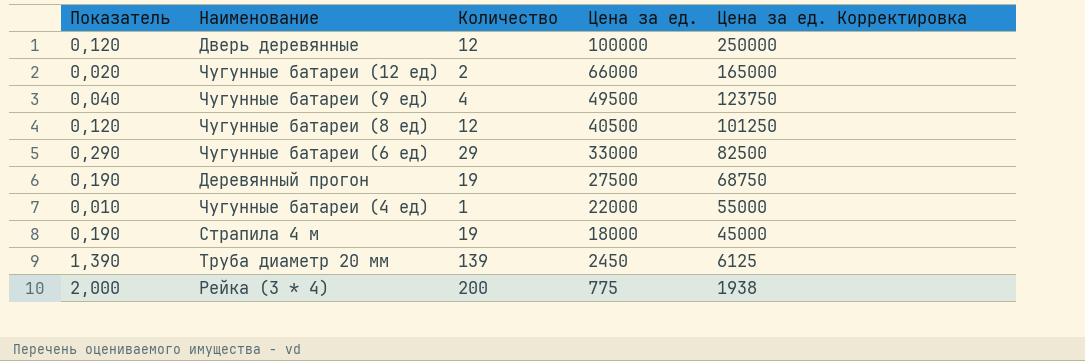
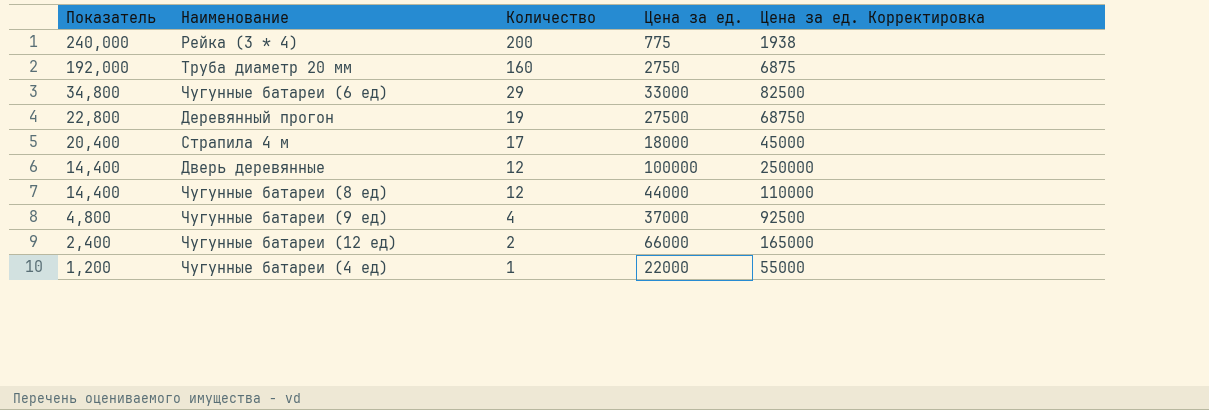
row order: Цена за ед. descending -> Показатель descending
column Показатель | formula: [Количество] * 0,01 -> [Количество] * 1,2
Труба диаметр 20 мм | Количество: 139 -> 160
Труба диаметр 20 мм | Цена за ед.: 2450 -> 2750
Труба диаметр 20 мм | Цена за ед. Корректировка: 6125 -> 6875
Страпила 4 м | Количество: 19 -> 17
Чугунные батареи (8 ед) | Цена за ед.: 40500 -> 44000
Чугунные батареи (8 ед) | Цена за ед. Корректировка: 101250 -> 110000
Чугунные батареи (9 ед) | Цена за ед.: 49500 -> 37000
Чугунные батареи (9 ед) | Цена за ед. Корректировка: 123750 -> 92500

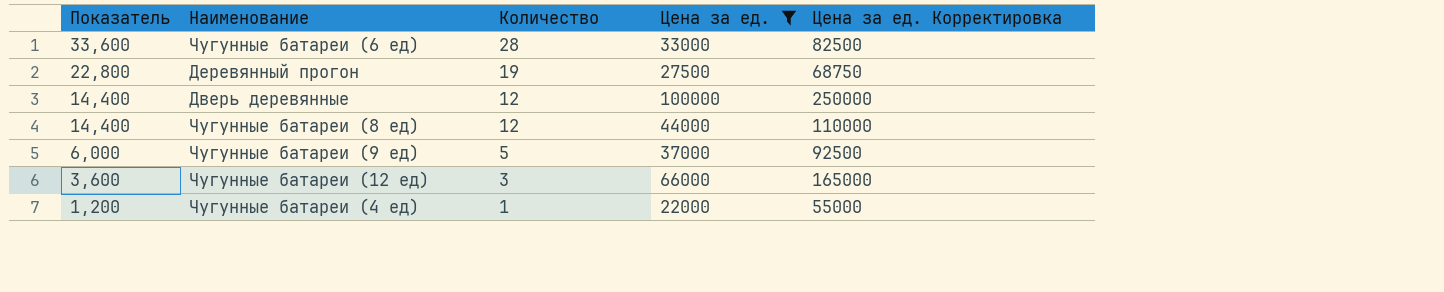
filter: none -> Цена за ед. >= 22000
Чугунные батареи (6 ед) | Показатель: 34,800 -> 33,600
Чугунные батареи (6 ед) | Количество: 29 -> 28
Чугунные батареи (9 ед) | Показатель: 4,800 -> 6,000
Чугунные батареи (9 ед) | Количество: 4 -> 5
Чугунные батареи (12 ед) | Показатель: 2,400 -> 3,600
Чугунные батареи (12 ед) | Количество: 2 -> 3

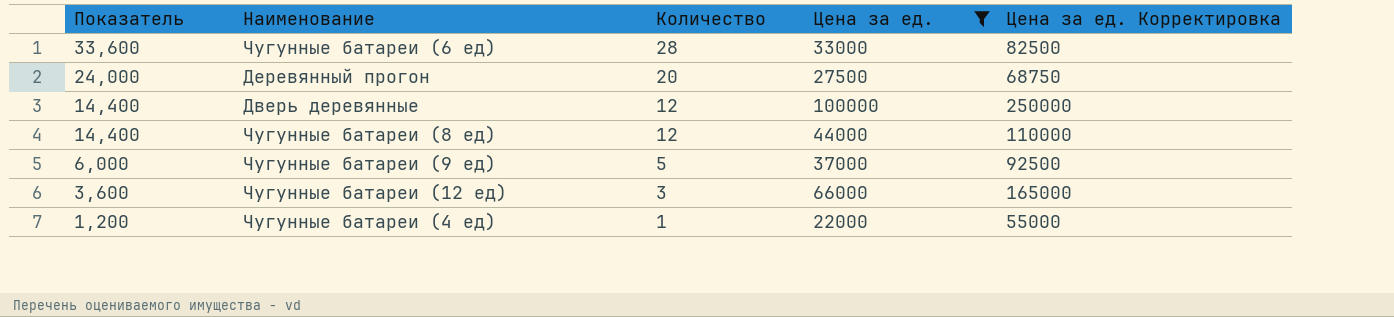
Деревянный прогон | Показатель: 22,800 -> 24,000
Деревянный прогон | Количество: 19 -> 20

